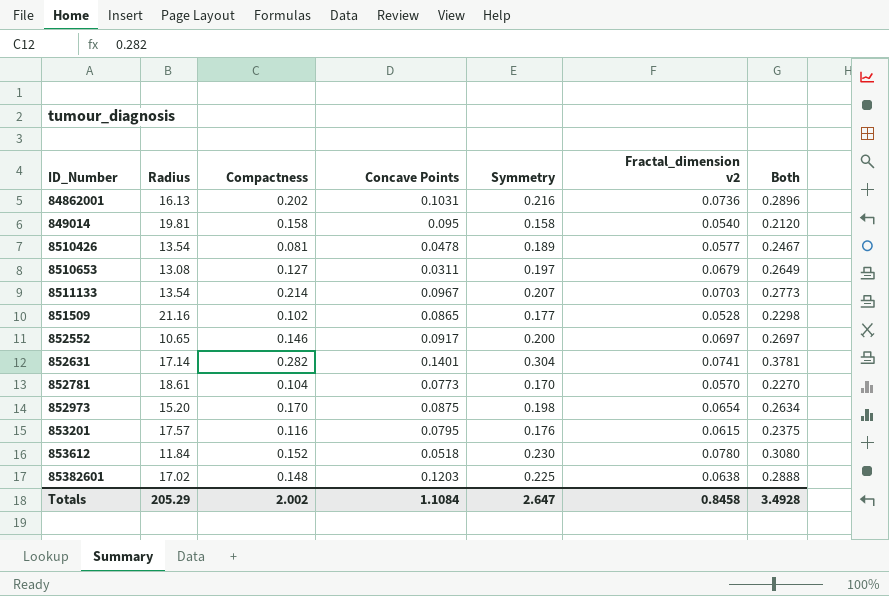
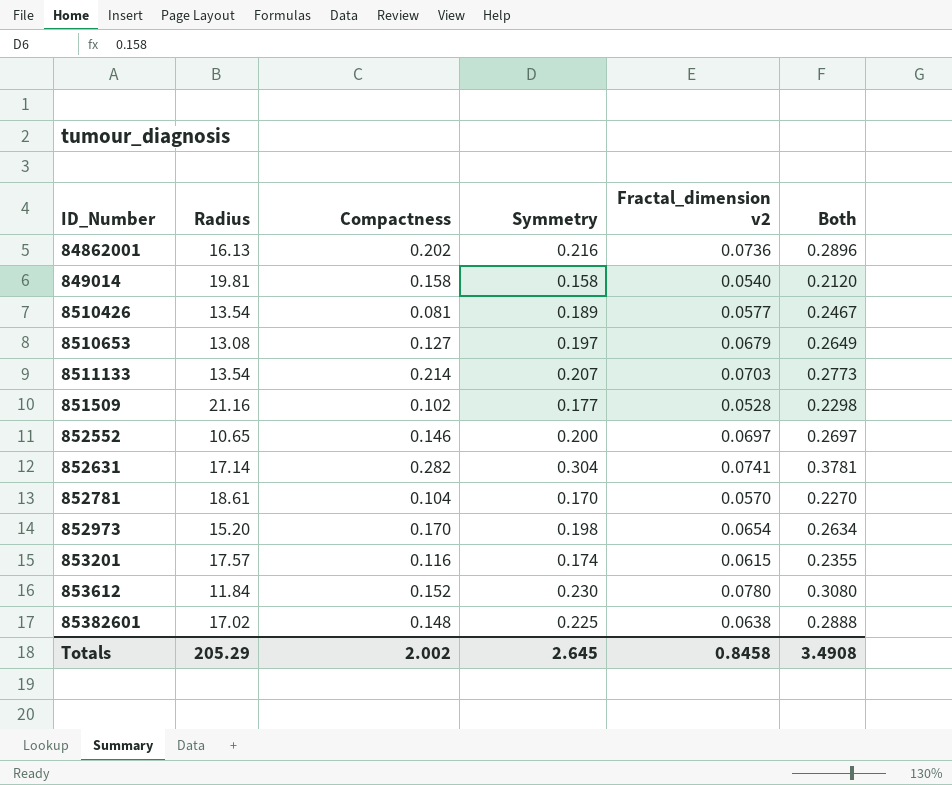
column Concave Points | position: 4 -> none
853201 | Symmetry: 0.176 -> 0.174
853201 | Both: 0.2375 -> 0.2355
Totals | Symmetry: 2.647 -> 2.645
Totals | Both: 3.4928 -> 3.4908

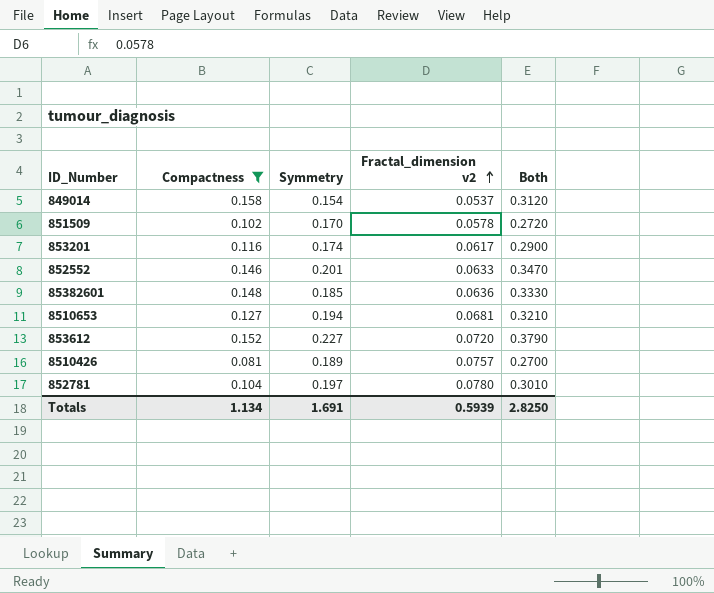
filter: none -> Compactness <= 0.158
row order: none -> Fractal_dimension v2 ascending
column Radius | position: 2 -> none
column Both | formula: [Symmetry] + [Fractal_dimension v2] -> [Compactness] + [Symmetry]
849014 | Symmetry: 0.158 -> 0.154
849014 | Fractal_dimension v2: 0.0540 -> 0.0537
851509 | Symmetry: 0.177 -> 0.170
851509 | Fractal_dimension v2: 0.0528 -> 0.0578
853201 | Fractal_dimension v2: 0.0615 -> 0.0617
852552 | Symmetry: 0.200 -> 0.201
852552 | Fractal_dimension v2: 0.0697 -> 0.0633
85382601 | Symmetry: 0.225 -> 0.185
85382601 | Fractal_dimension v2: 0.0638 -> 0.0636
8510653 | Symmetry: 0.197 -> 0.194
8510653 | Fractal_dimension v2: 0.0679 -> 0.0681
853612 | Symmetry: 0.230 -> 0.227
853612 | Fractal_dimension v2: 0.0780 -> 0.0720
8510426 | Fractal_dimension v2: 0.0577 -> 0.0757
852781 | Symmetry: 0.170 -> 0.197
852781 | Fractal_dimension v2: 0.0570 -> 0.0780
Totals | Compactness: 2.002 -> 1.134
Totals | Symmetry: 2.645 -> 1.691
Totals | Fractal_dimension v2: 0.8458 -> 0.5939
Totals | Both: 3.4908 -> 2.8250

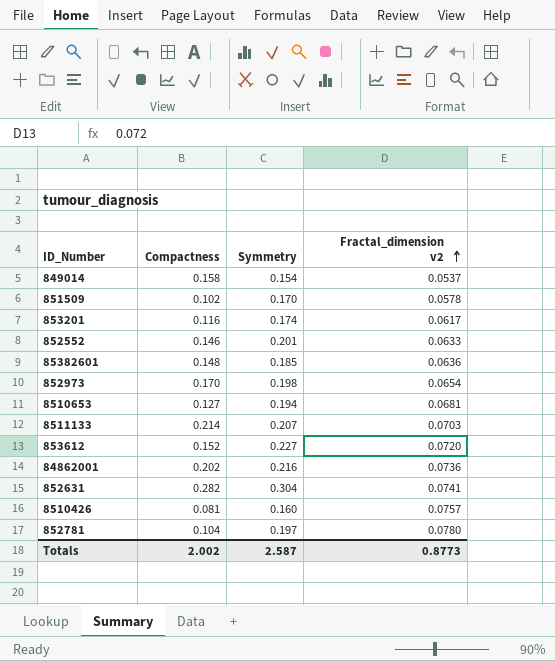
filter: Compactness <= 0.158 -> none
column Both | formula: [Compactness] + [Symmetry] -> none
8510426 | Symmetry: 0.189 -> 0.160
Totals | Compactness: 1.134 -> 2.002
Totals | Symmetry: 1.691 -> 2.587
Totals | Fractal_dimension v2: 0.5939 -> 0.8773

